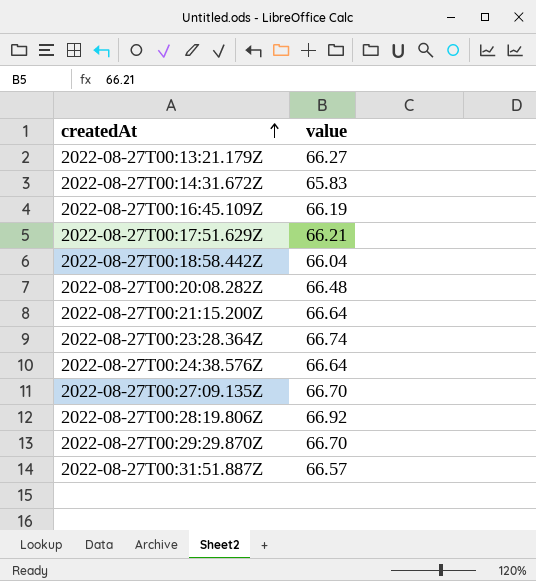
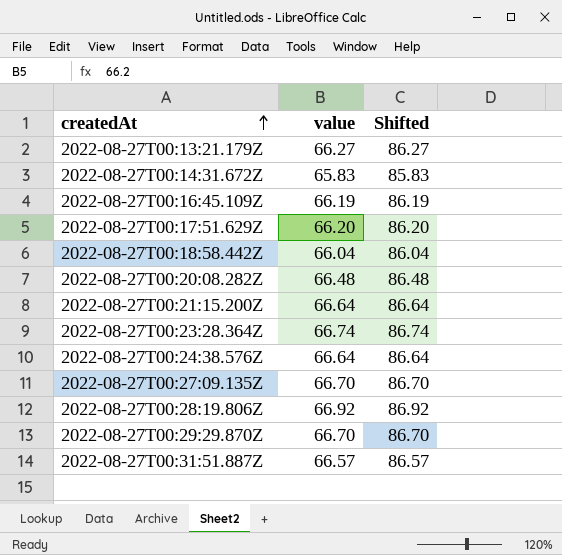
column Shifted | formula: none -> [value] + 20
2022-08-27T00:17:51.629Z | value: 66.21 -> 66.20

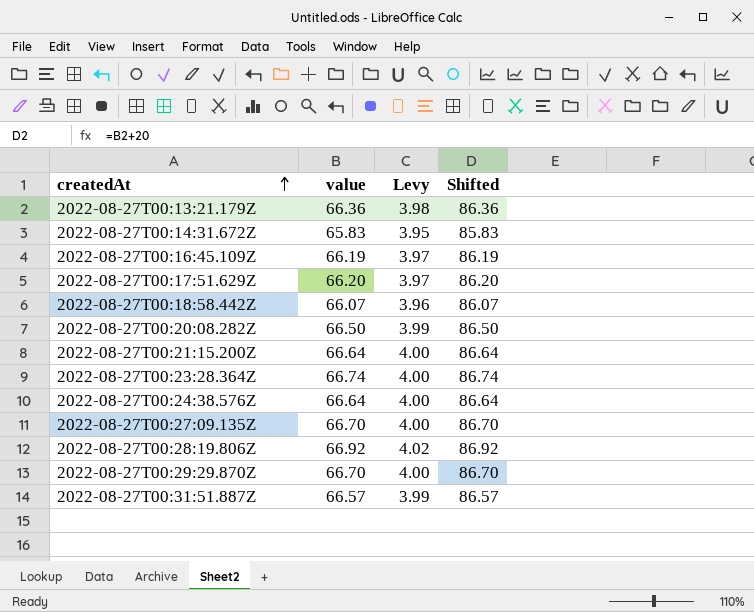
column Levy | formula: none -> [value] * 0.06
2022-08-27T00:13:21.179Z | value: 66.27 -> 66.36
2022-08-27T00:13:21.179Z | Shifted: 86.27 -> 86.36
2022-08-27T00:18:58.442Z | value: 66.04 -> 66.07
2022-08-27T00:18:58.442Z | Shifted: 86.04 -> 86.07
2022-08-27T00:20:08.282Z | value: 66.48 -> 66.50
2022-08-27T00:20:08.282Z | Shifted: 86.48 -> 86.50

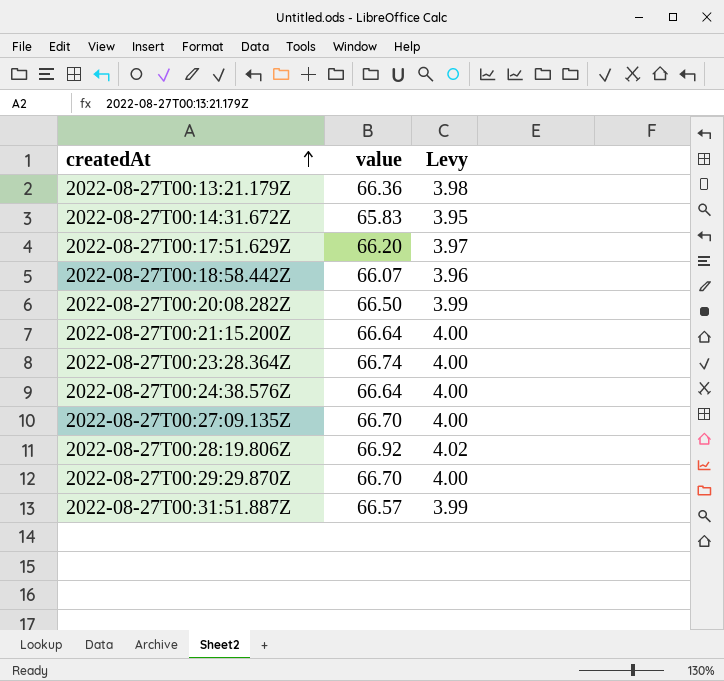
column Shifted | formula: [value] + 20 -> none
row 2022-08-27T00:16:45.109Z: 66.19 | 3.97 | 86.19 -> none

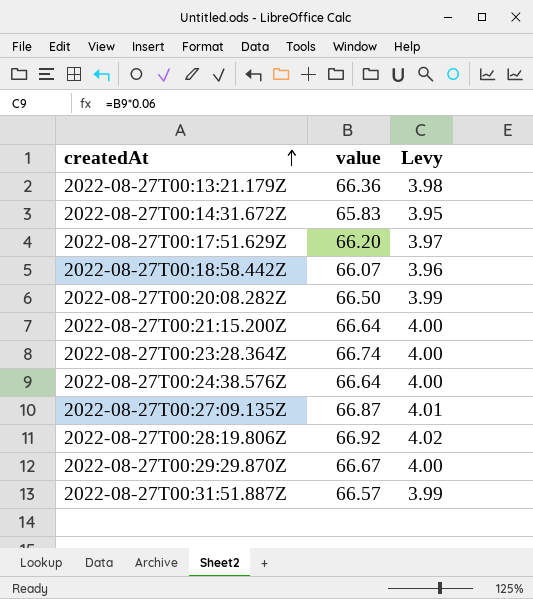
2022-08-27T00:27:09.135Z | value: 66.70 -> 66.87
2022-08-27T00:27:09.135Z | Levy: 4.00 -> 4.01
2022-08-27T00:29:29.870Z | value: 66.70 -> 66.67

